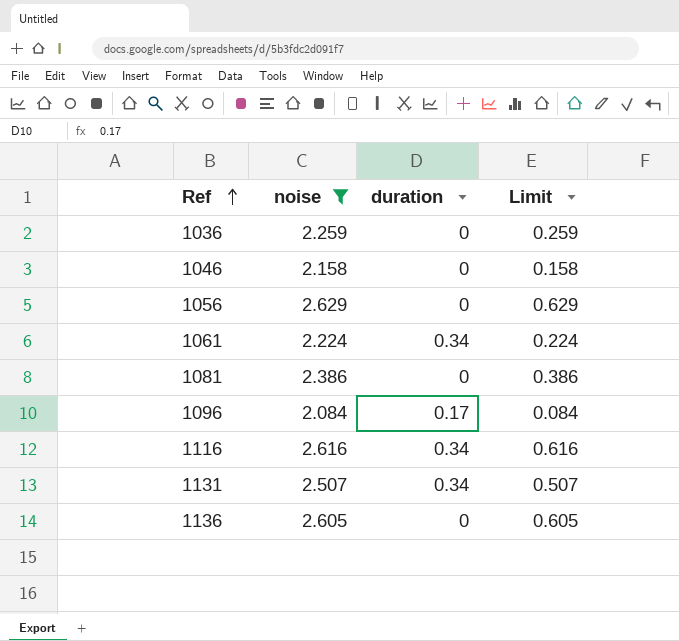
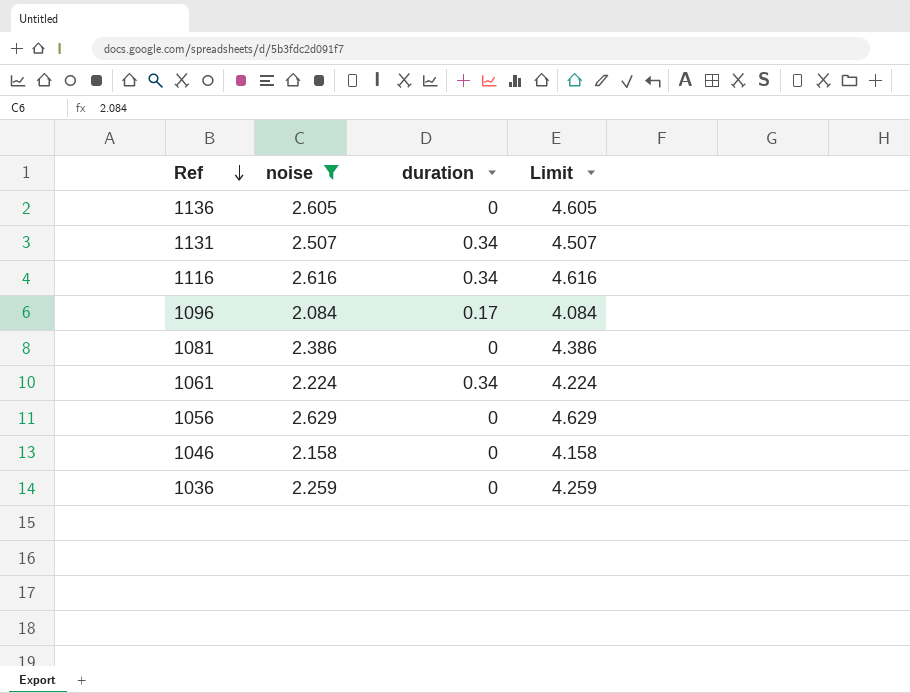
row order: Ref ascending -> Ref descending
column Limit | formula: [noise] - 2 -> [noise] + 2

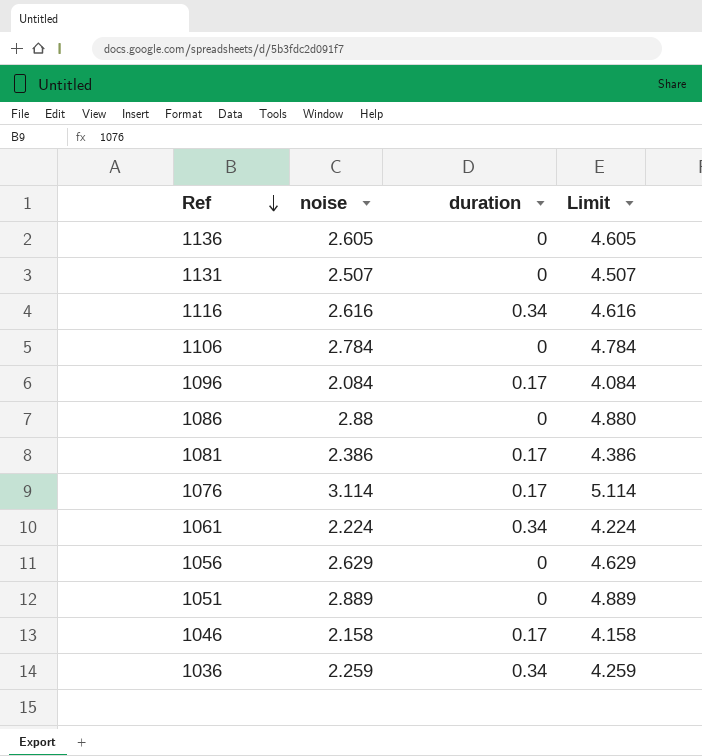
filter: noise <= 2.629 -> none
1131 | duration: 0.34 -> 0
1081 | duration: 0 -> 0.17
1046 | duration: 0 -> 0.17
1036 | duration: 0 -> 0.34

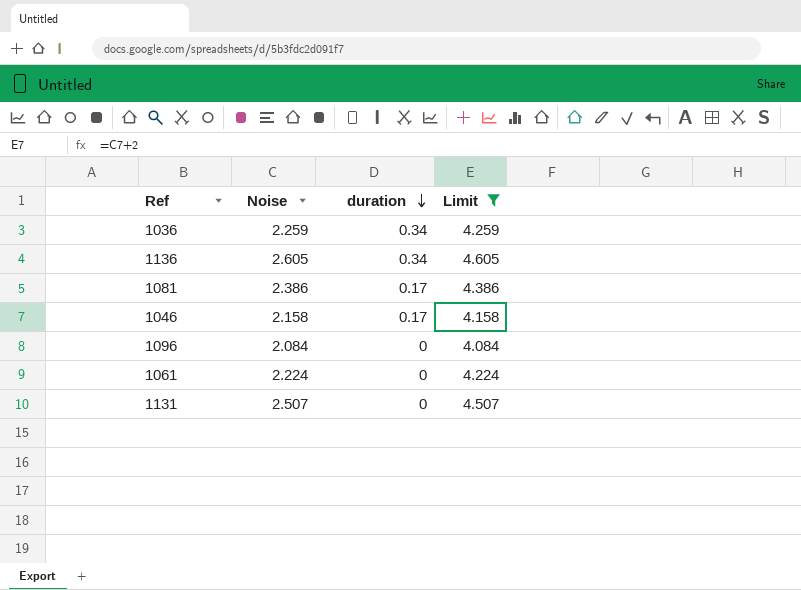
filter: none -> Limit <= 4.605
row order: Ref descending -> duration descending
column name: noise -> Noise
1136 | duration: 0 -> 0.34
1096 | duration: 0.17 -> 0
1061 | duration: 0.34 -> 0

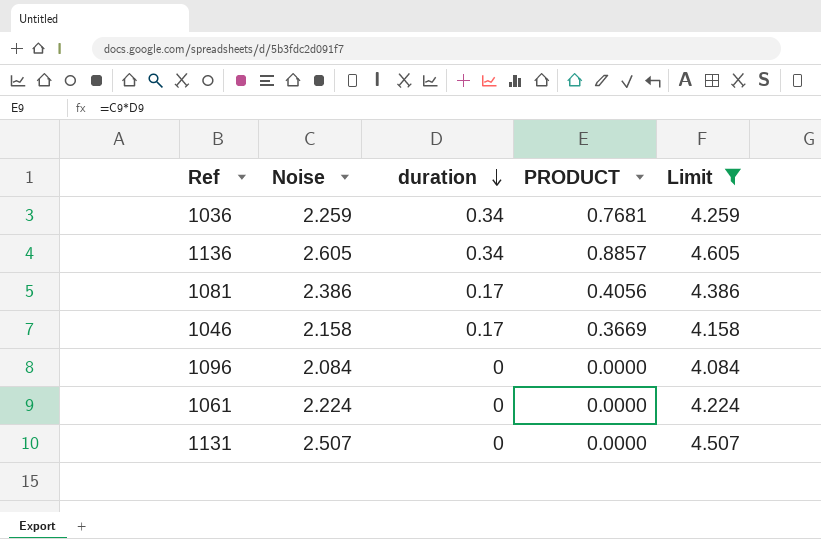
column PRODUCT | formula: none -> [Noise] * [duration]

